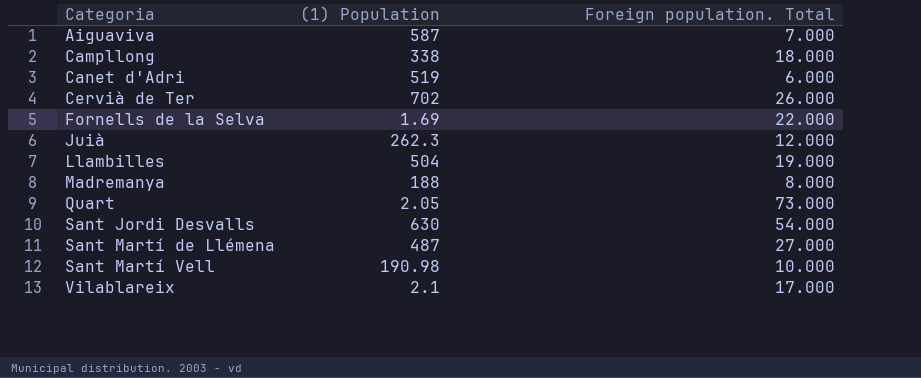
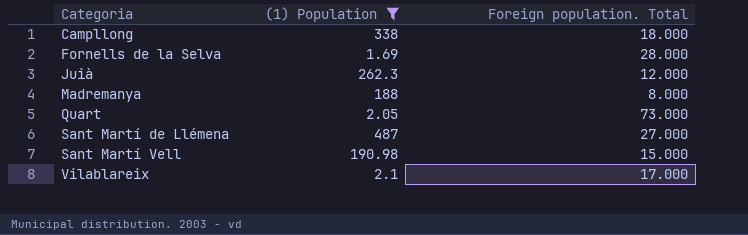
filter: none -> (1) Population <= 487
Fornells de la Selva | Foreign population. Total: 22.000 -> 28.000
Sant Martí Vell | Foreign population. Total: 10.000 -> 15.000

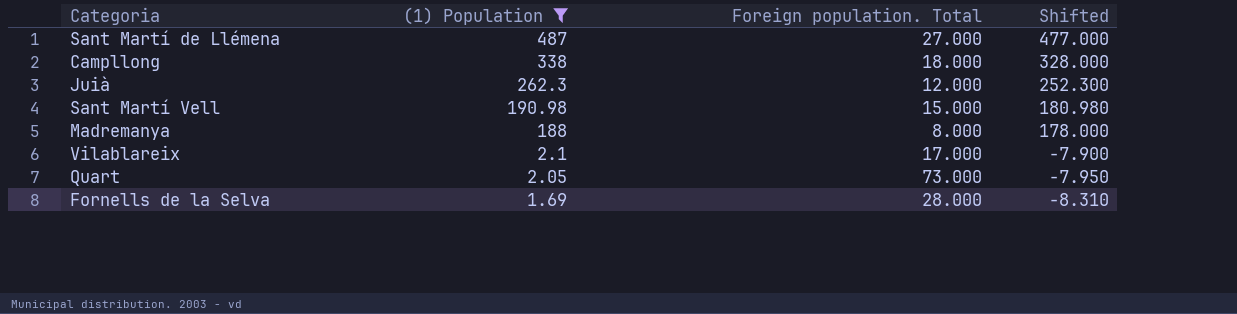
row order: Categoria ascending -> (1) Population descending
column Shifted | formula: none -> [(1) Population] - 10

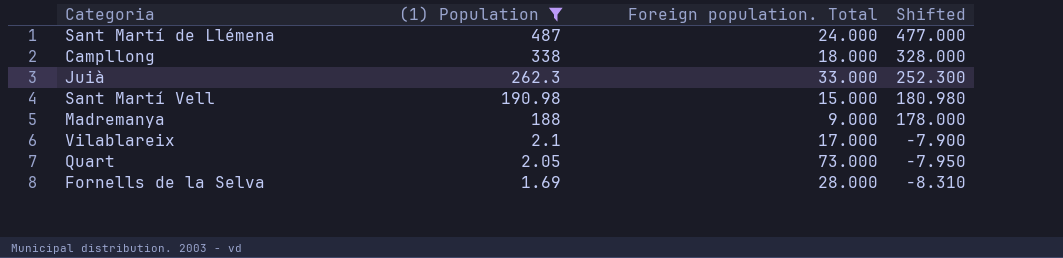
Sant Martí de Llémena | Foreign population. Total: 27.000 -> 24.000
Juià | Foreign population. Total: 12.000 -> 33.000
Madremanya | Foreign population. Total: 8.000 -> 9.000

